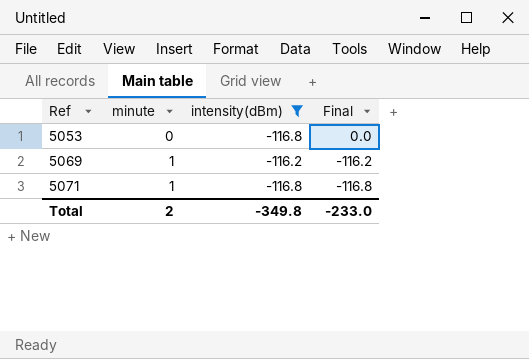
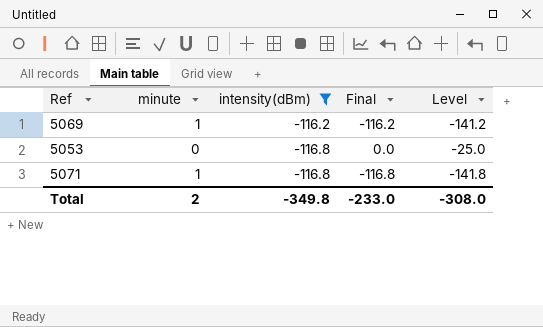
row order: Ref ascending -> intensity(dBm) descending
column Level | formula: none -> [Final] - 25

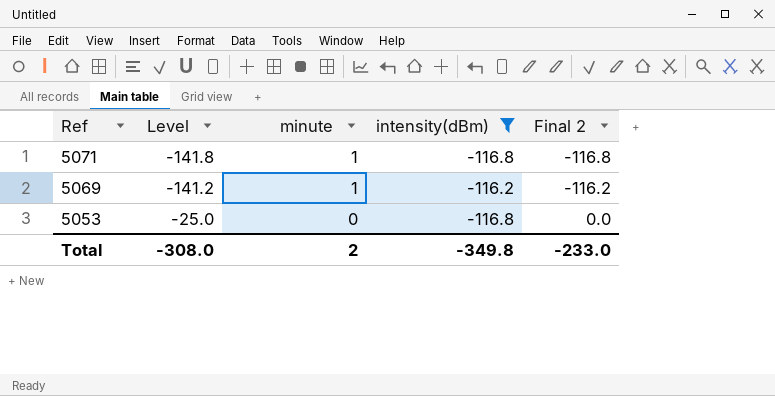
row order: intensity(dBm) descending -> Ref descending
column Level | position: 5 -> 2
column name: Final -> Final 2

